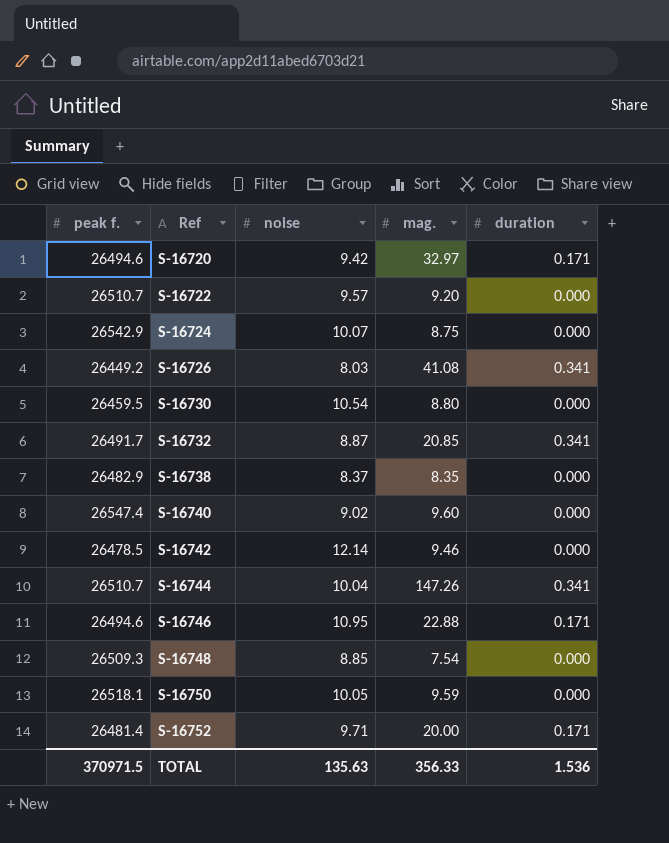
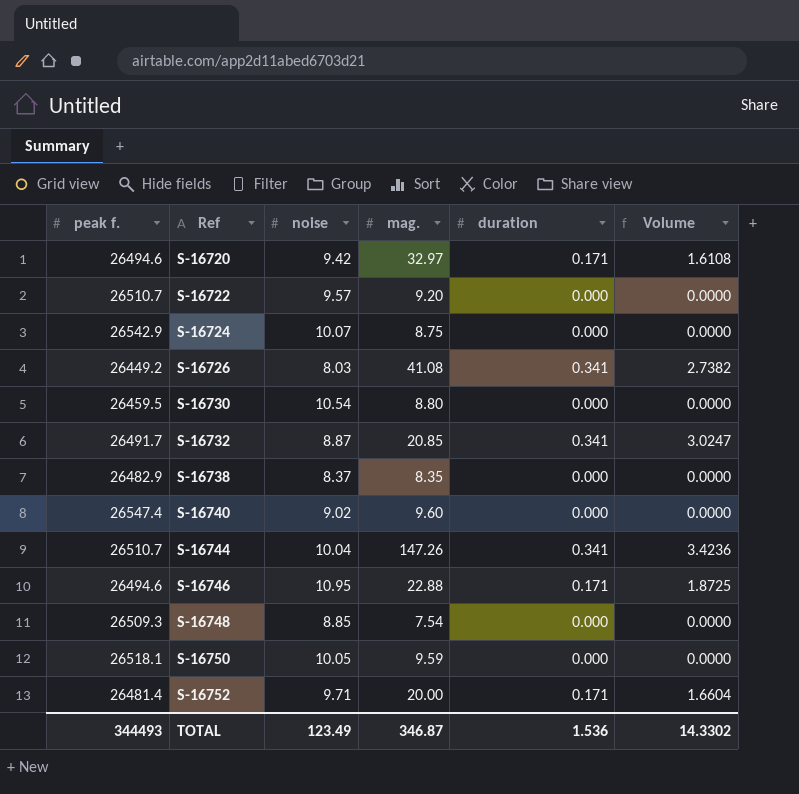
column Volume | formula: none -> [noise] * [duration]
row S-16742: 26478.5 | 12.14 | 9.46 | 0.000 -> none
TOTAL | peak f.: 370971.5 -> 344493
TOTAL | noise: 135.63 -> 123.49
TOTAL | mag.: 356.33 -> 346.87

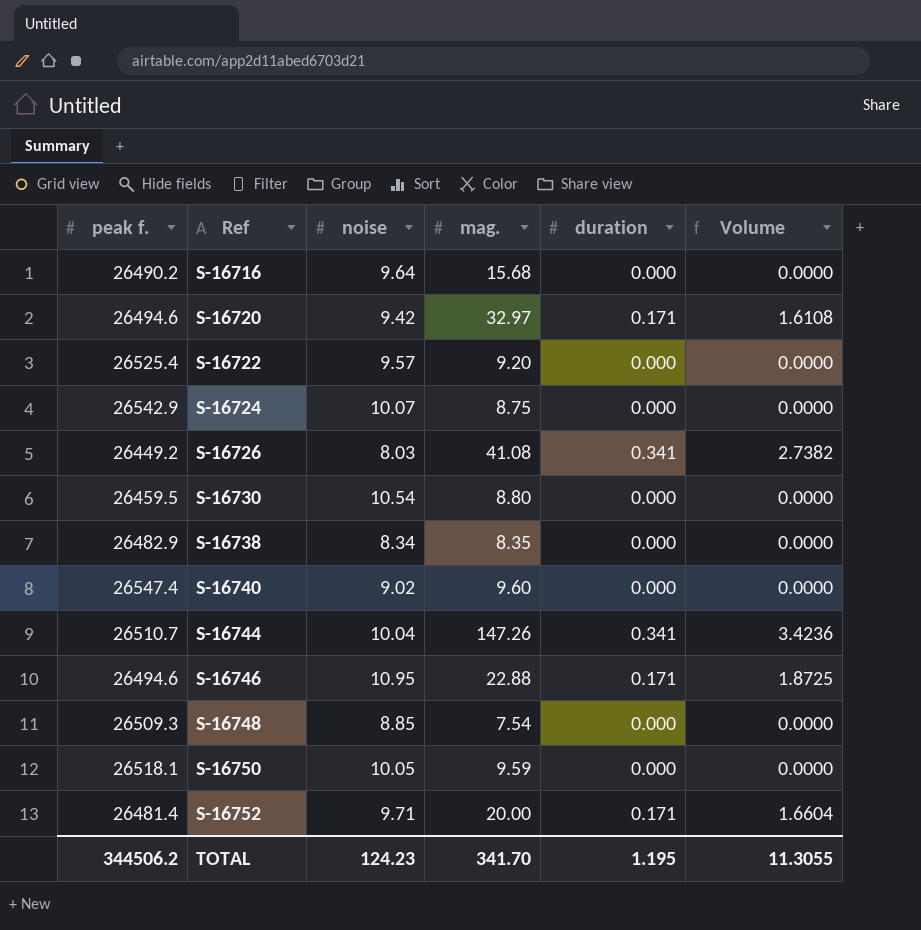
row S-16732: 26491.7 | 8.87 | 20.85 | 0.341 | 3.0247 -> none
row S-16716: none -> 26490.2 | 9.64 | 15.68 | 0.000 | 0.0000
S-16722 | peak f.: 26510.7 -> 26525.4
S-16738 | noise: 8.37 -> 8.34
TOTAL | peak f.: 344493 -> 344506.2
TOTAL | noise: 123.49 -> 124.23
TOTAL | mag.: 346.87 -> 341.70
TOTAL | duration: 1.536 -> 1.195
TOTAL | Volume: 14.3302 -> 11.3055

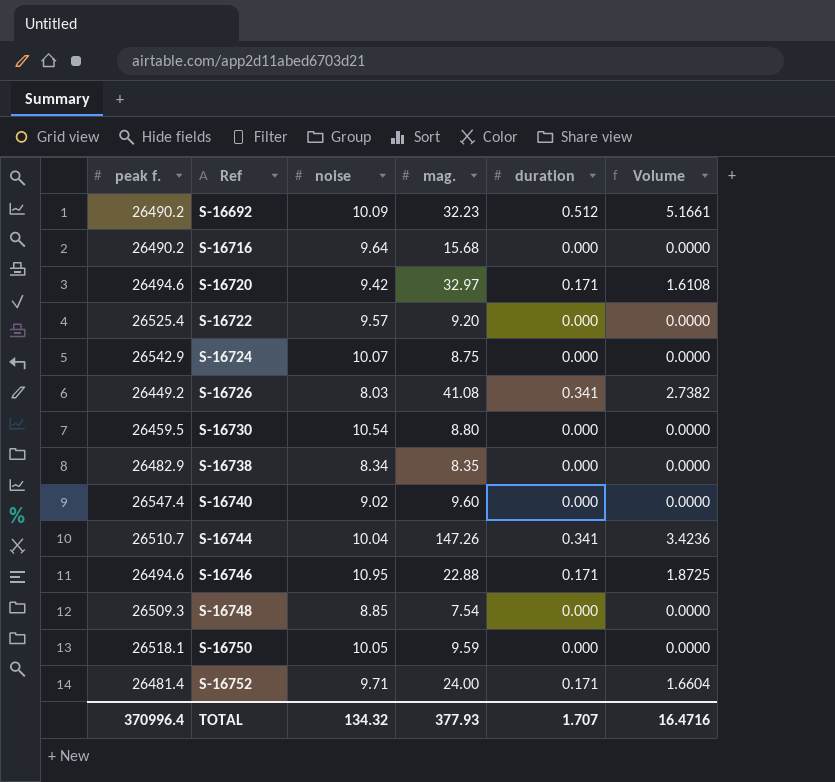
row S-16692: none -> 26490.2 | 10.09 | 32.23 | 0.512 | 5.1661
S-16752 | mag.: 20.00 -> 24.00
TOTAL | peak f.: 344506.2 -> 370996.4
TOTAL | noise: 124.23 -> 134.32
TOTAL | mag.: 341.70 -> 377.93
TOTAL | duration: 1.195 -> 1.707
TOTAL | Volume: 11.3055 -> 16.4716

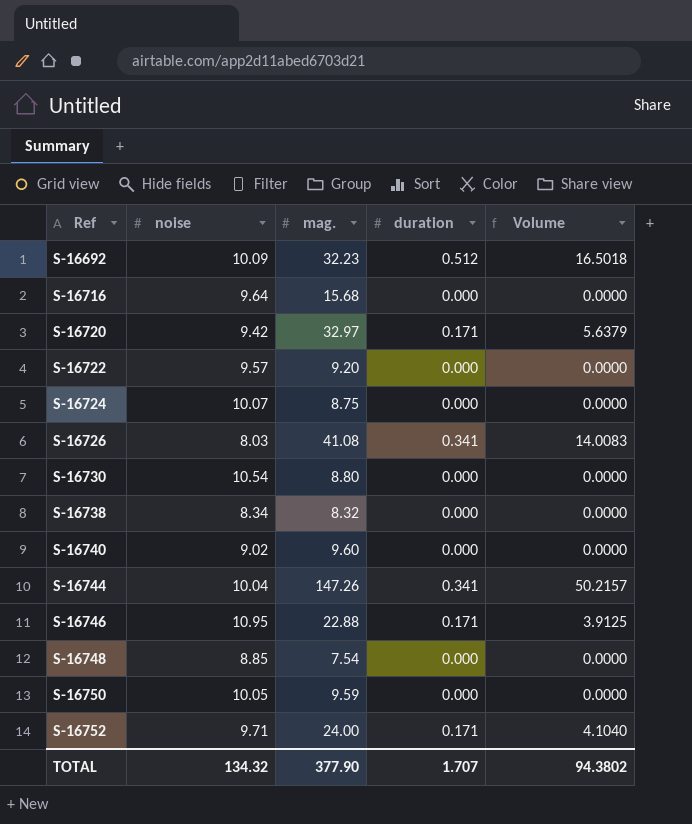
column peak f. | position: 1 -> none
column Volume | formula: [noise] * [duration] -> [mag.] * [duration]
S-16738 | mag.: 8.35 -> 8.32
TOTAL | mag.: 377.93 -> 377.90
TOTAL | Volume: 16.4716 -> 94.3802

